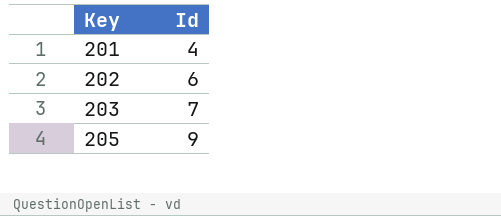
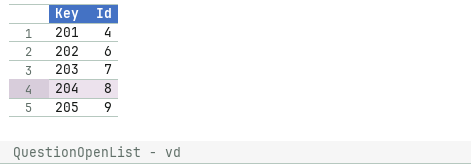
row 204: none -> 8

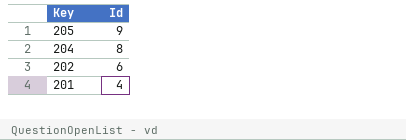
row order: Key ascending -> Key descending
row 203: 7 -> none

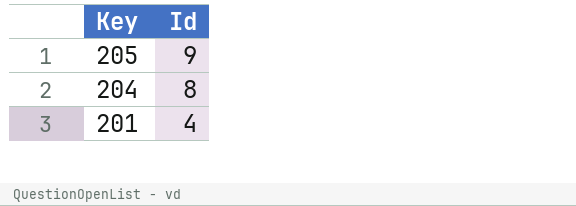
row 202: 6 -> none

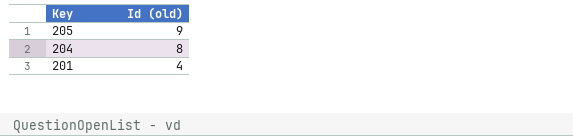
column name: Id -> Id (old)

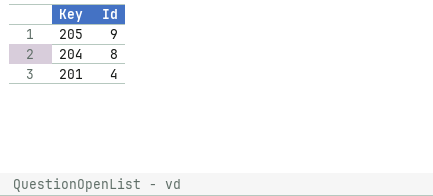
column name: Id (old) -> Id

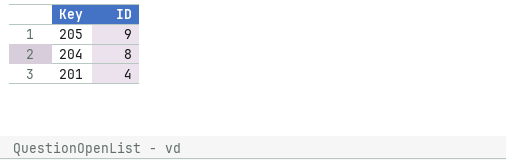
column name: Id -> ID

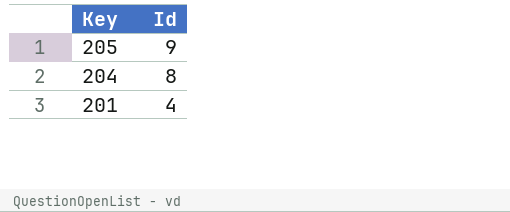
column name: ID -> Id

